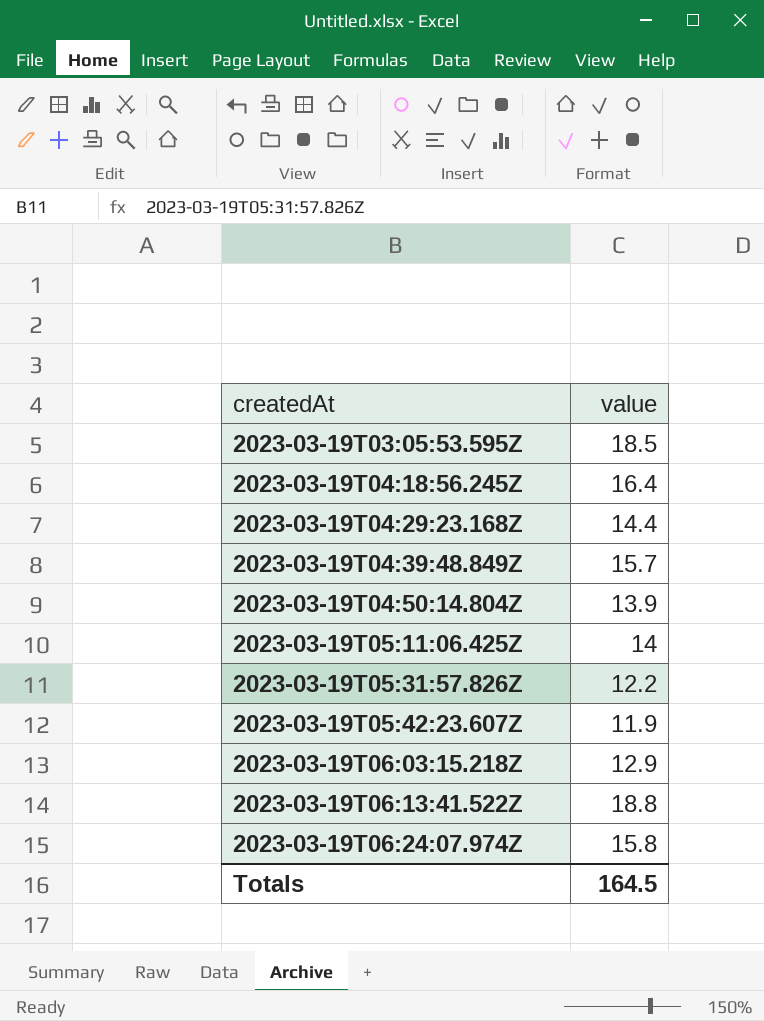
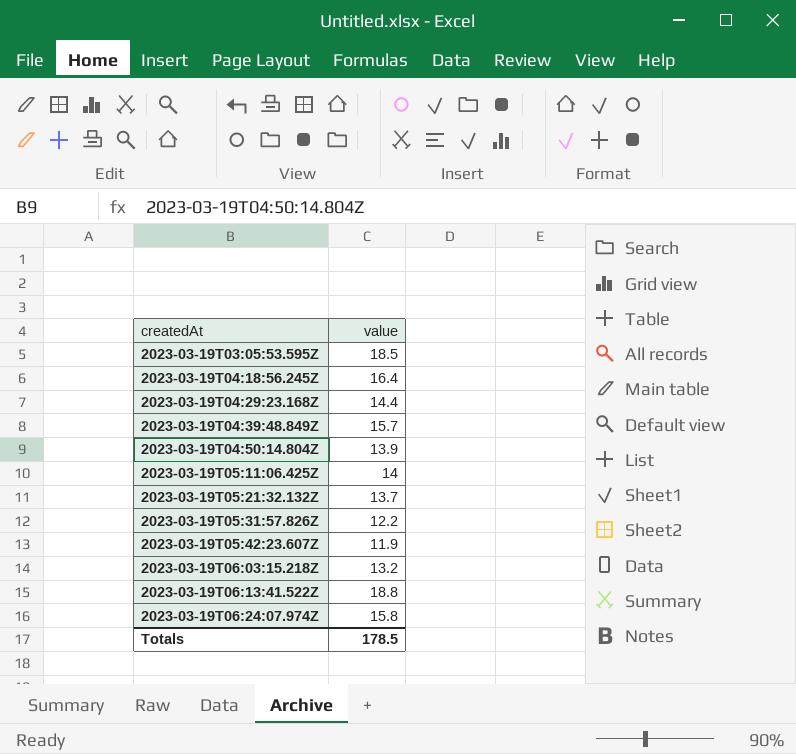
row 2023-03-19T05:21:32.132Z: none -> 13.7
2023-03-19T06:03:15.218Z | value: 12.9 -> 13.2
Totals | value: 164.5 -> 178.5

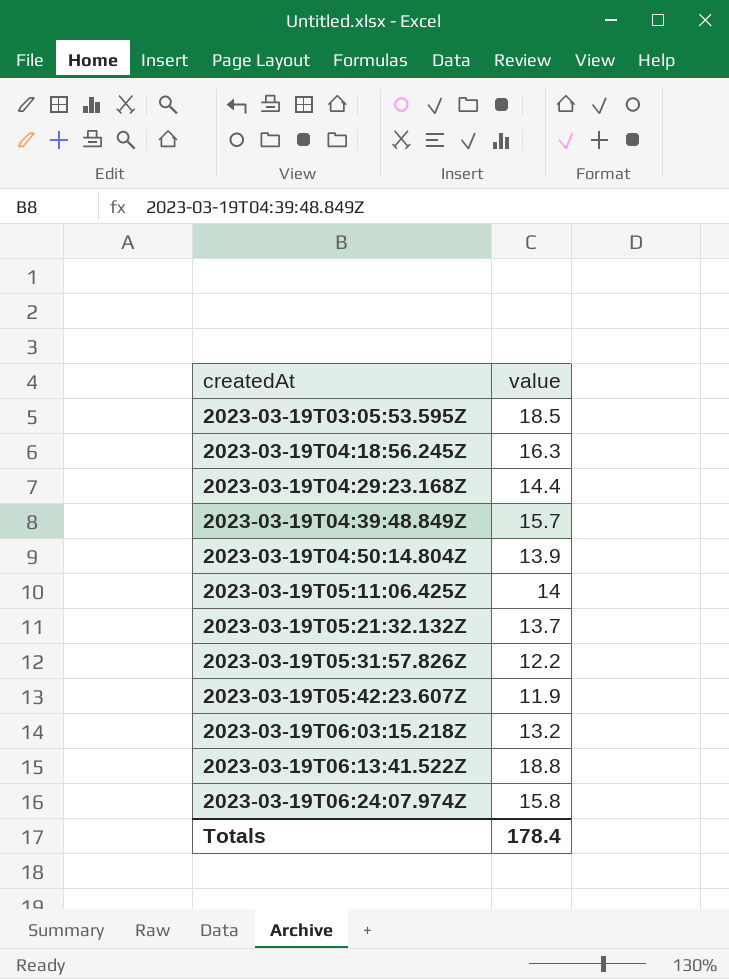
2023-03-19T04:18:56.245Z | value: 16.4 -> 16.3
Totals | value: 178.5 -> 178.4

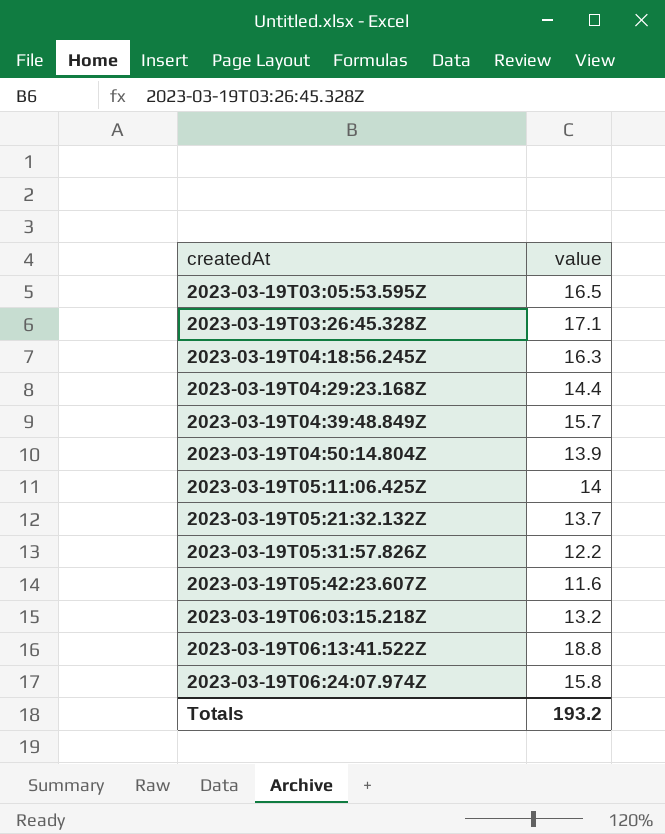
2023-03-19T03:05:53.595Z | value: 18.5 -> 16.5
row 2023-03-19T03:26:45.328Z: none -> 17.1
2023-03-19T05:42:23.607Z | value: 11.9 -> 11.6
Totals | value: 178.4 -> 193.2

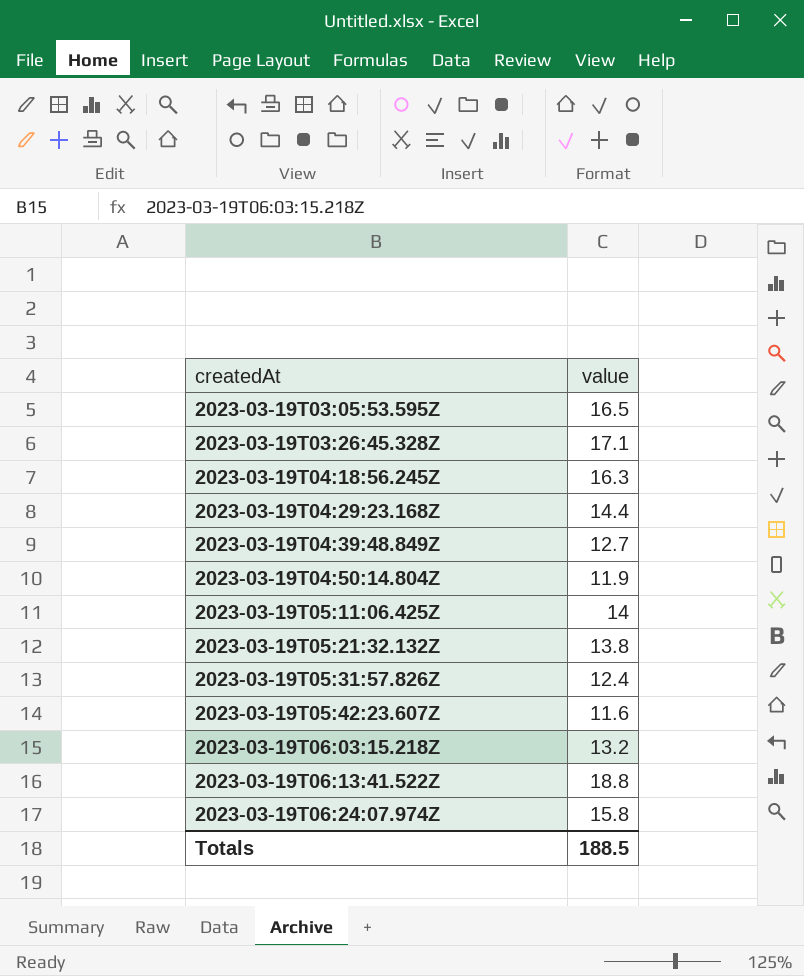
2023-03-19T04:39:48.849Z | value: 15.7 -> 12.7
2023-03-19T04:50:14.804Z | value: 13.9 -> 11.9
2023-03-19T05:21:32.132Z | value: 13.7 -> 13.8
2023-03-19T05:31:57.826Z | value: 12.2 -> 12.4
Totals | value: 193.2 -> 188.5

